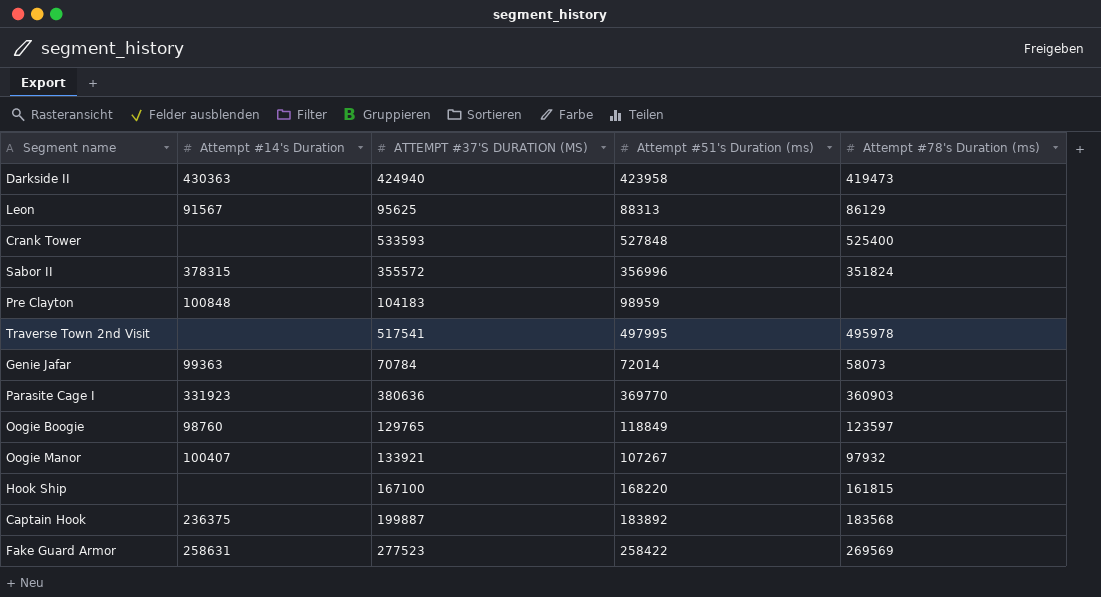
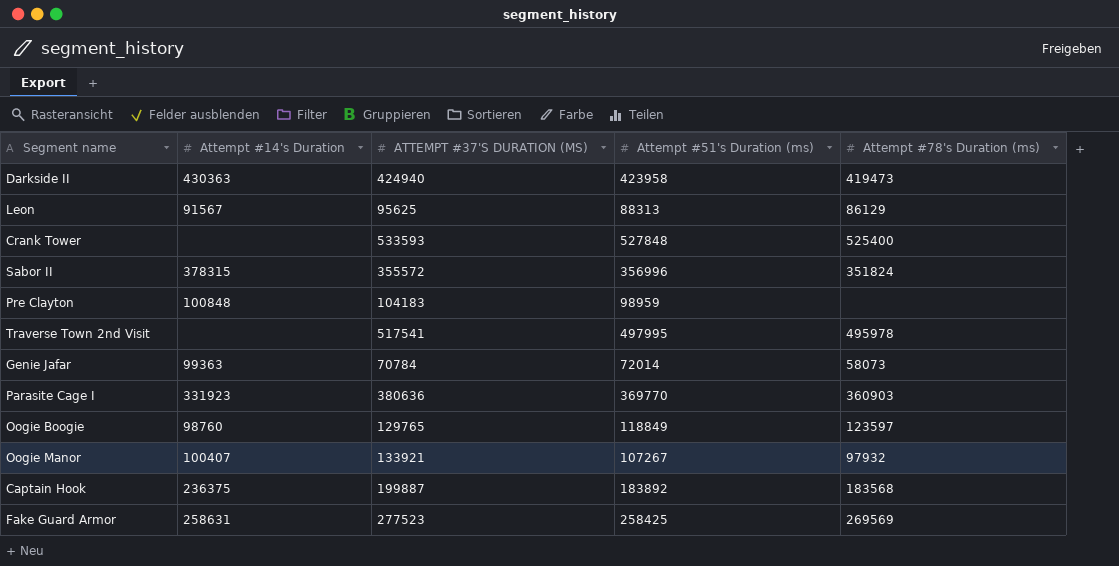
row Hook Ship: none | 167100 | 168220 | 161815 -> none
Fake Guard Armor | Attempt #51's Duration (ms): 258422 -> 258425

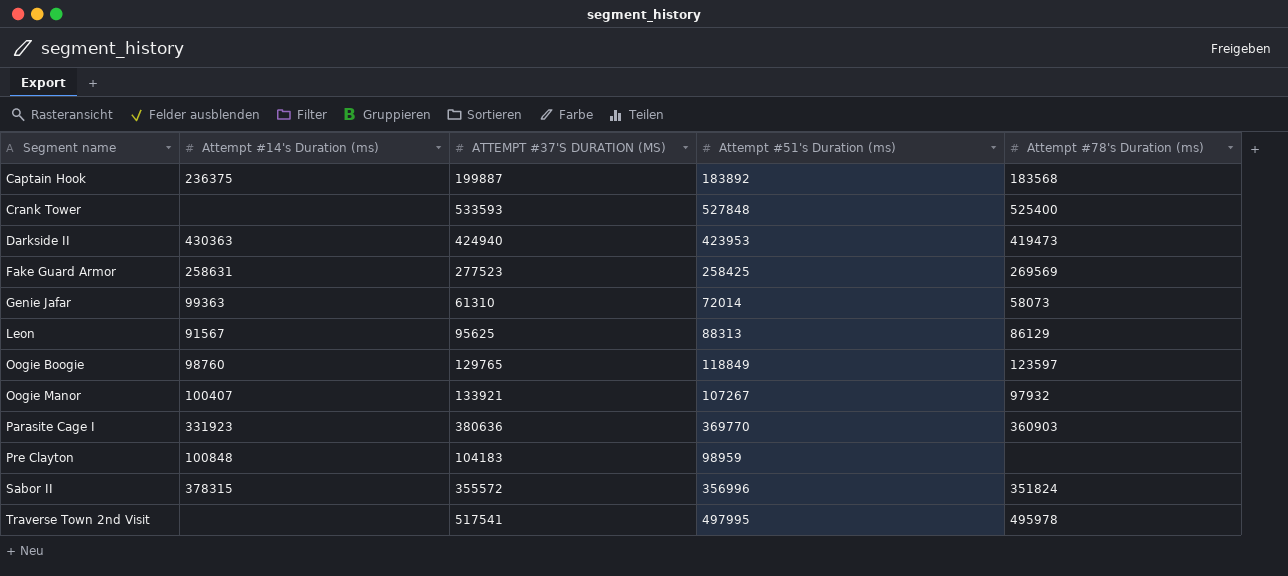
row order: none -> Segment name ascending
column name: Attempt #14's Duration -> Attempt #14's Duration (ms)
Darkside II | Attempt #51's Duration (ms): 423958 -> 423953
Genie Jafar | ATTEMPT #37'S DURATION (MS): 70784 -> 61310

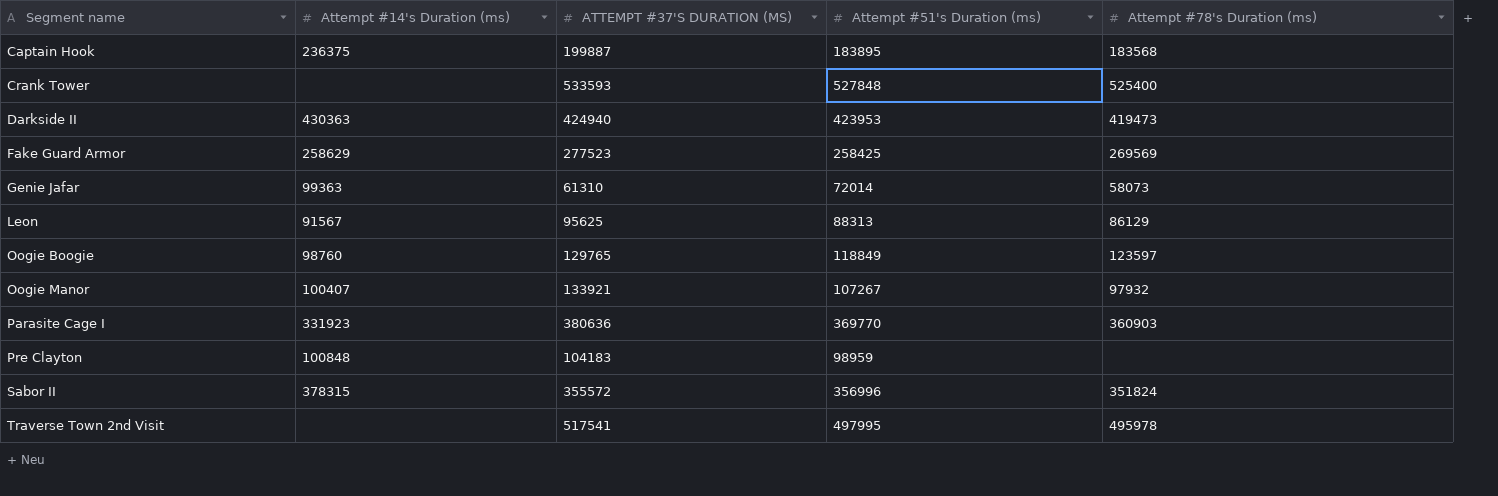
Captain Hook | Attempt #51's Duration (ms): 183892 -> 183895
Fake Guard Armor | Attempt #14's Duration (ms): 258631 -> 258629

